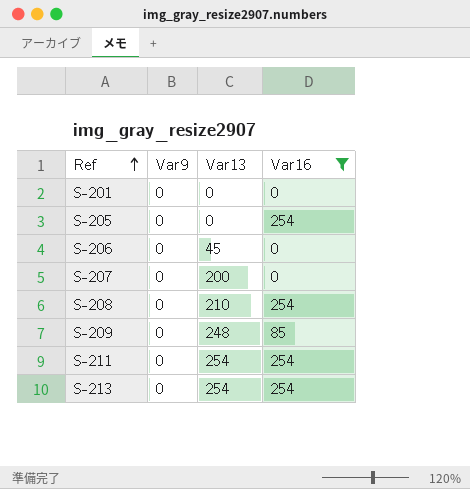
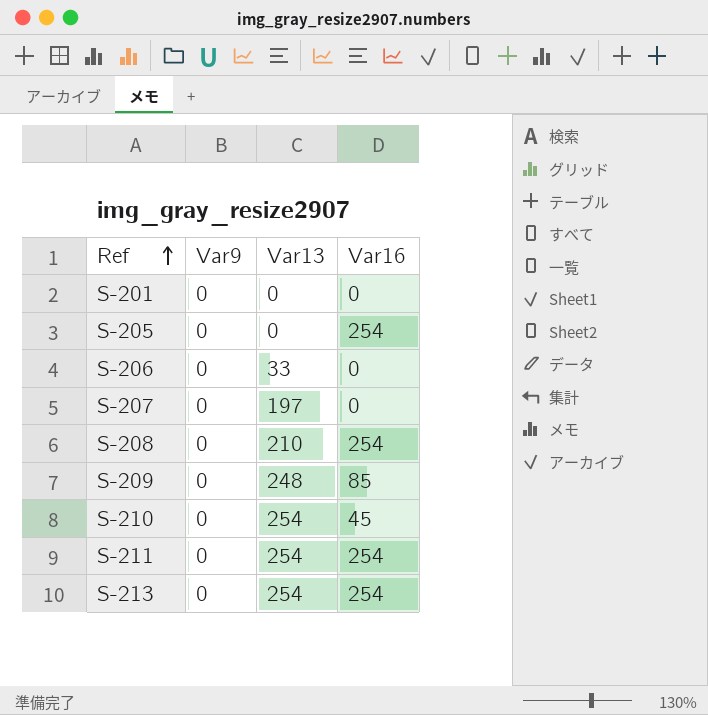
filter: Var16 != 45 -> none
S-206 | Var13: 45 -> 33
S-207 | Var13: 200 -> 197

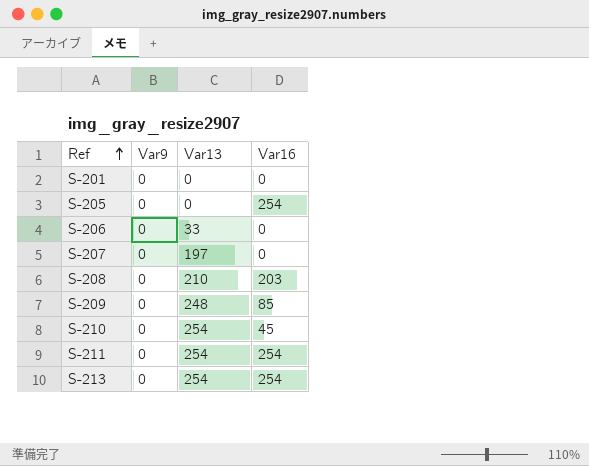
S-208 | Var16: 254 -> 203

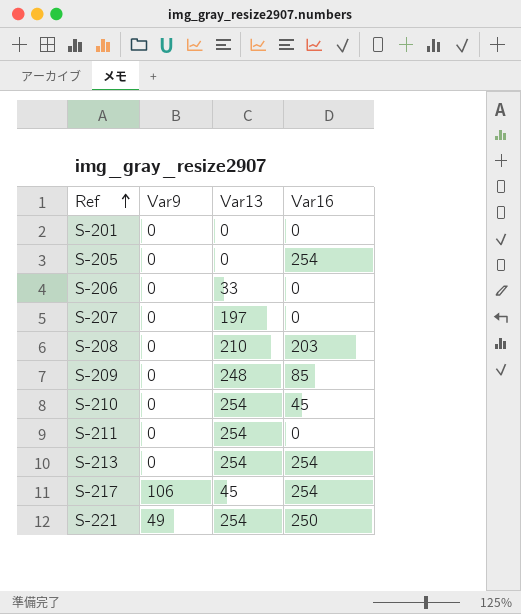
S-211 | Var16: 254 -> 0
row S-217: none -> 106 | 45 | 254
row S-221: none -> 49 | 254 | 250

